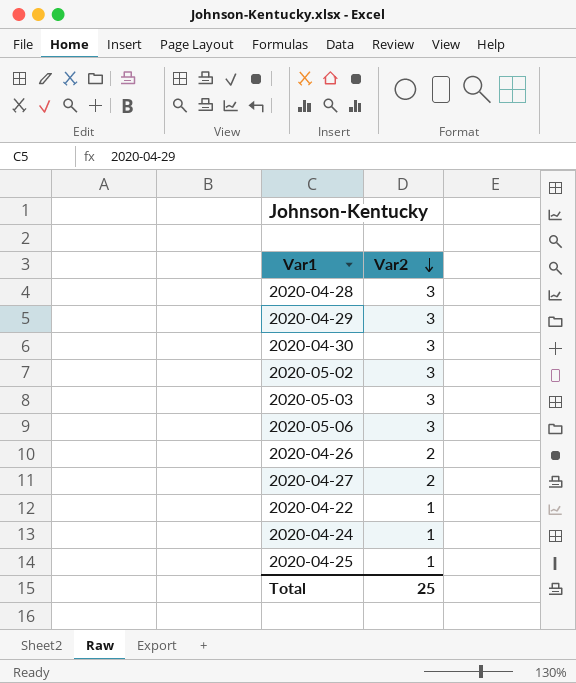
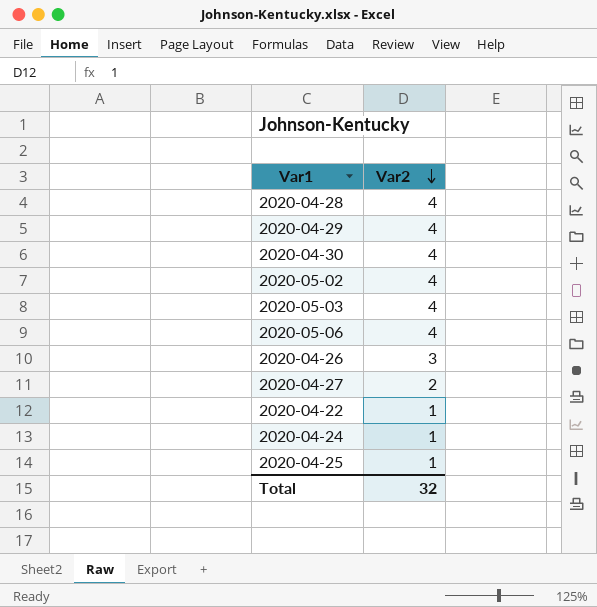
2020-04-28 | Var2: 3 -> 4
2020-04-29 | Var2: 3 -> 4
2020-04-30 | Var2: 3 -> 4
2020-05-02 | Var2: 3 -> 4
2020-05-03 | Var2: 3 -> 4
2020-05-06 | Var2: 3 -> 4
2020-04-26 | Var2: 2 -> 3
Total | Var2: 25 -> 32

